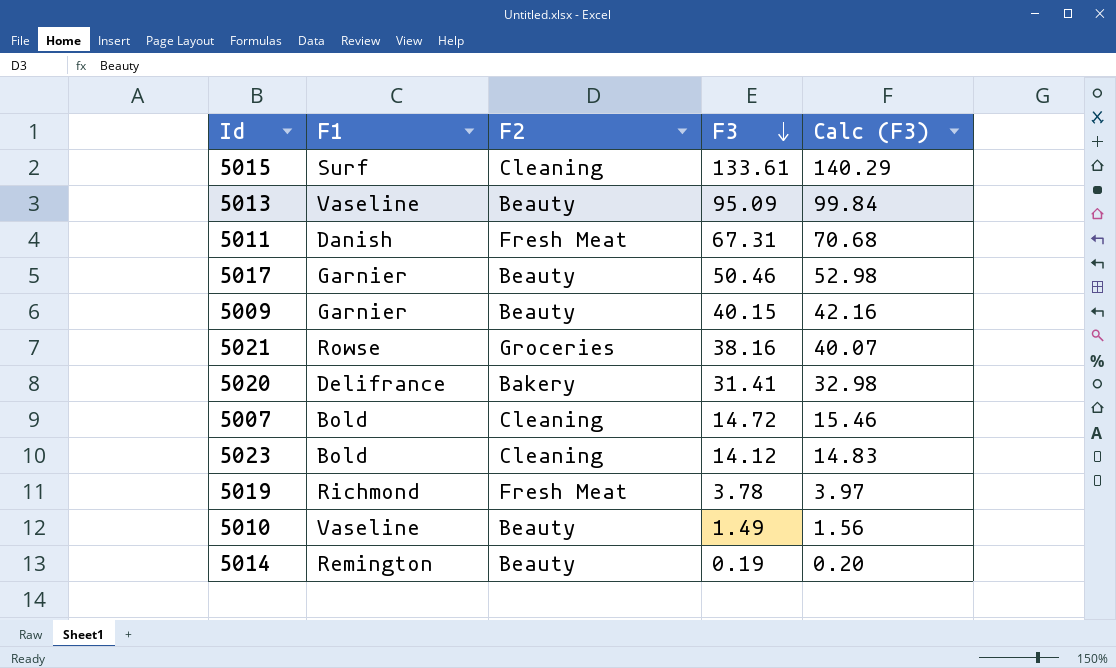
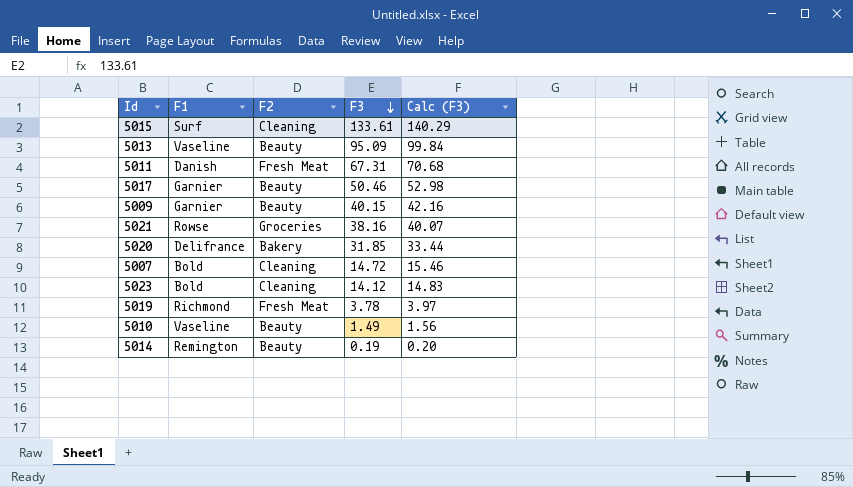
5020 | F3: 31.41 -> 31.85
5020 | Calc (F3): 32.98 -> 33.44

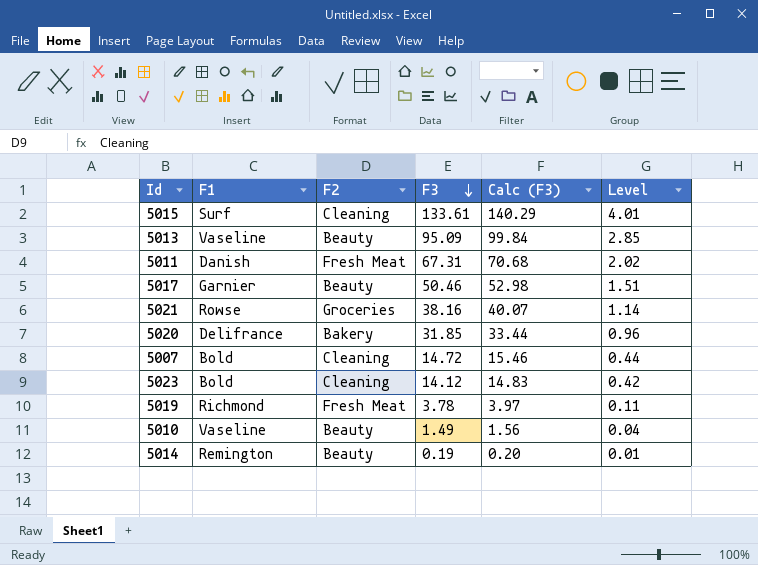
column Level | formula: none -> [F3] * 0.03
row 5009: Garnier | Beauty | 40.15 | 42.16 -> none

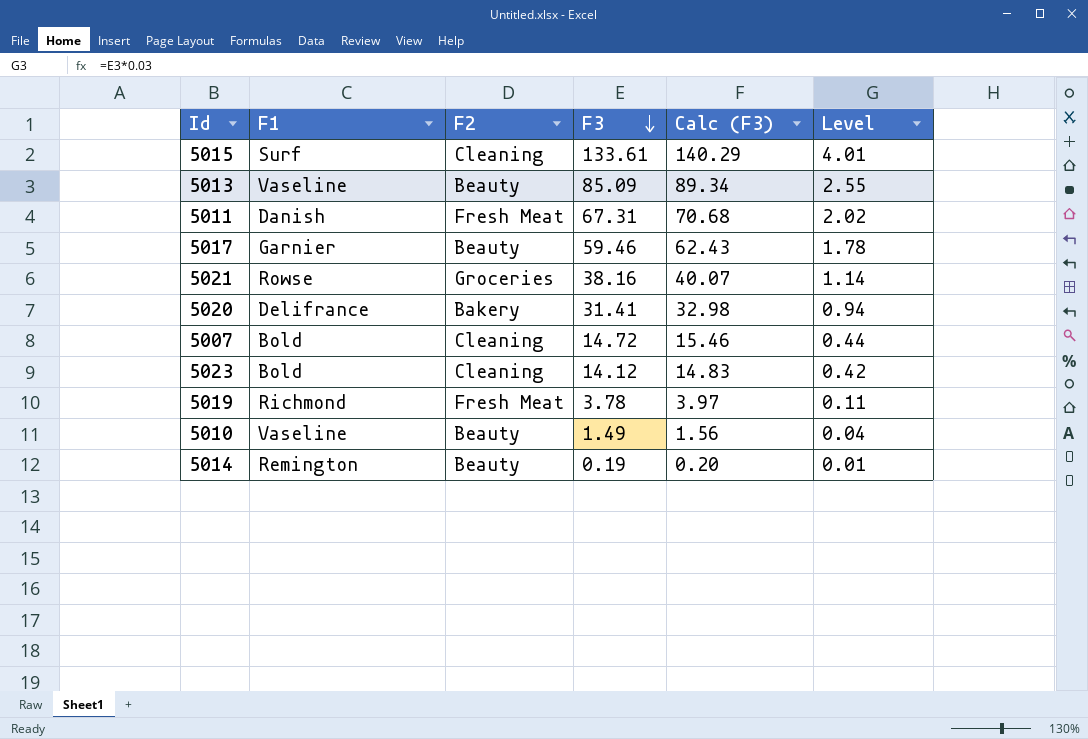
5013 | F3: 95.09 -> 85.09
5013 | Calc (F3): 99.84 -> 89.34
5013 | Level: 2.85 -> 2.55
5017 | F3: 50.46 -> 59.46
5017 | Calc (F3): 52.98 -> 62.43
5017 | Level: 1.51 -> 1.78
5020 | F3: 31.85 -> 31.41
5020 | Calc (F3): 33.44 -> 32.98
5020 | Level: 0.96 -> 0.94

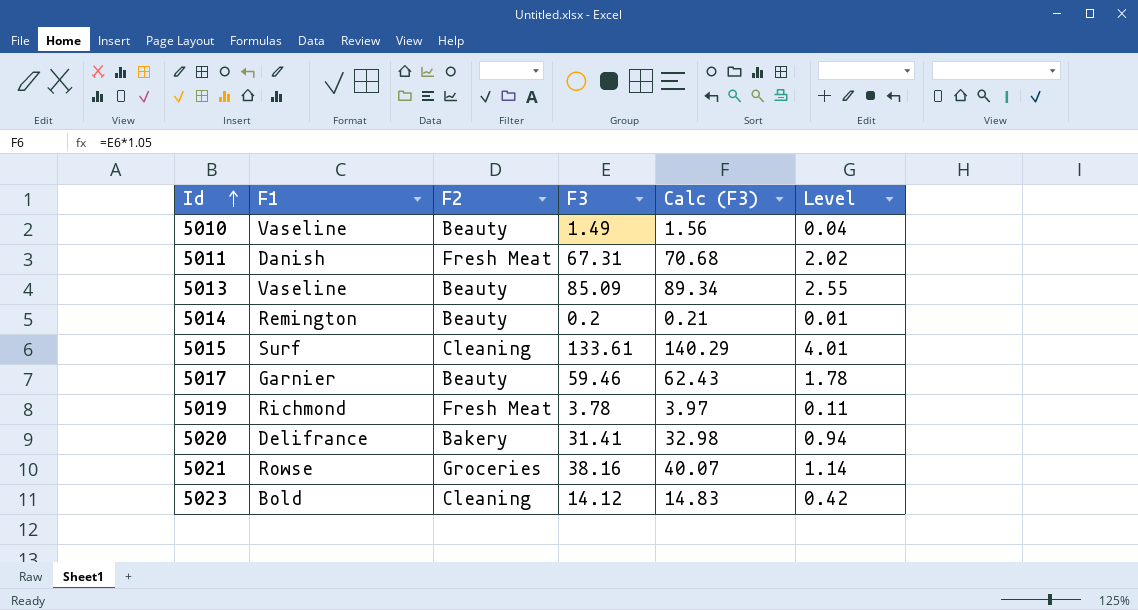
row order: F3 descending -> Id ascending
row 5007: Bold | Cleaning | 14.72 | 15.46 | 0.44 -> none
5014 | F3: 0.19 -> 0.2
5014 | Calc (F3): 0.20 -> 0.21

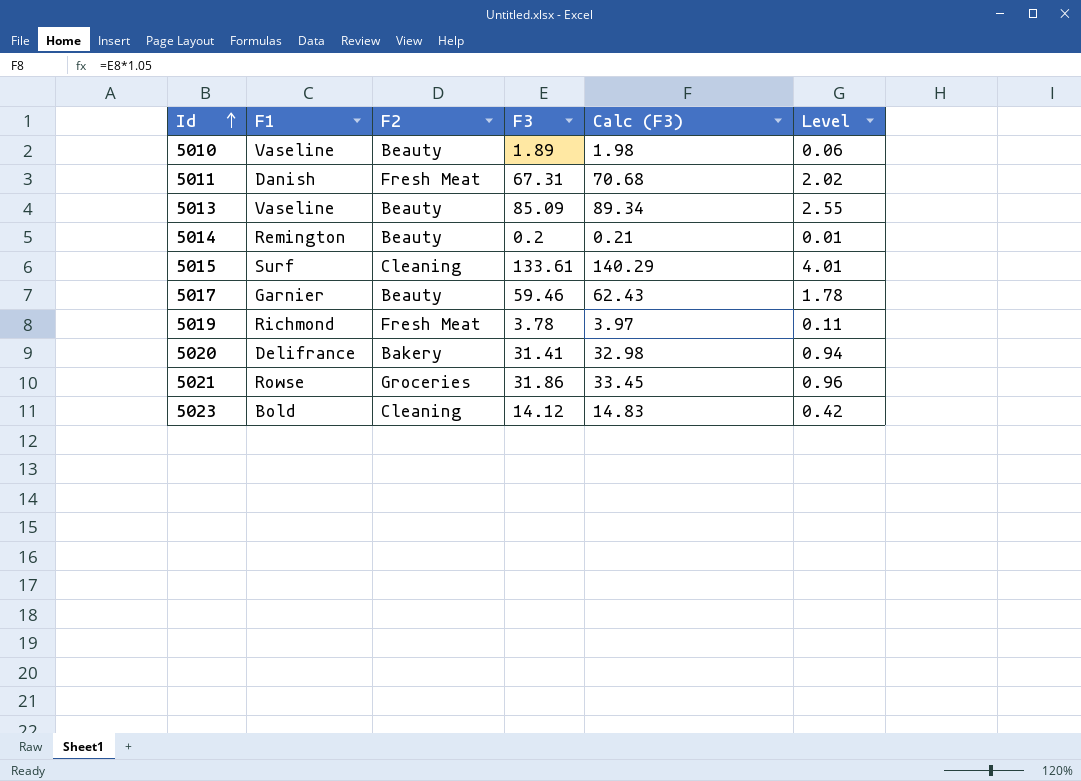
5010 | F3: 1.49 -> 1.89
5010 | Calc (F3): 1.56 -> 1.98
5010 | Level: 0.04 -> 0.06
5021 | F3: 38.16 -> 31.86
5021 | Calc (F3): 40.07 -> 33.45
5021 | Level: 1.14 -> 0.96

